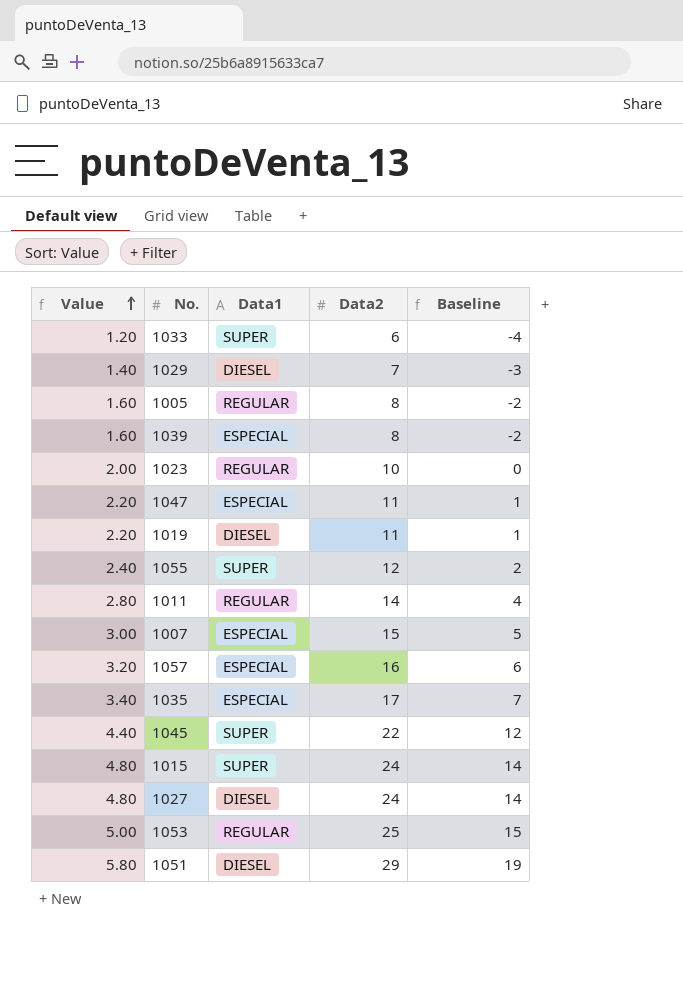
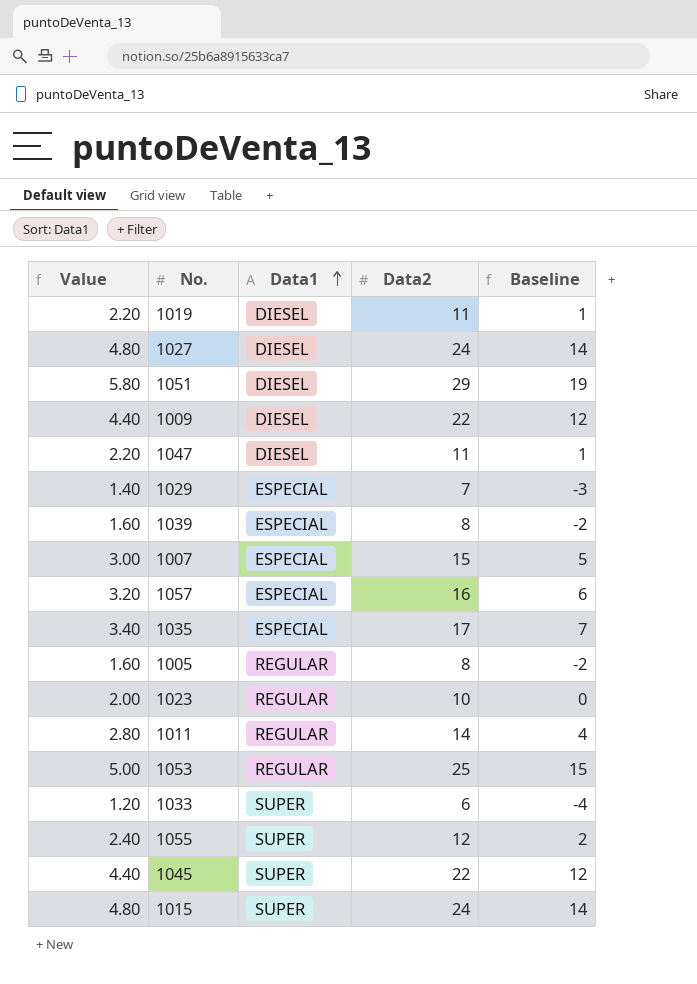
row order: Value ascending -> Data1 ascending
row 1009: none -> 4.40 | DIESEL | 22 | 12
1047 | Data1: ESPECIAL -> DIESEL
1029 | Data1: DIESEL -> ESPECIAL

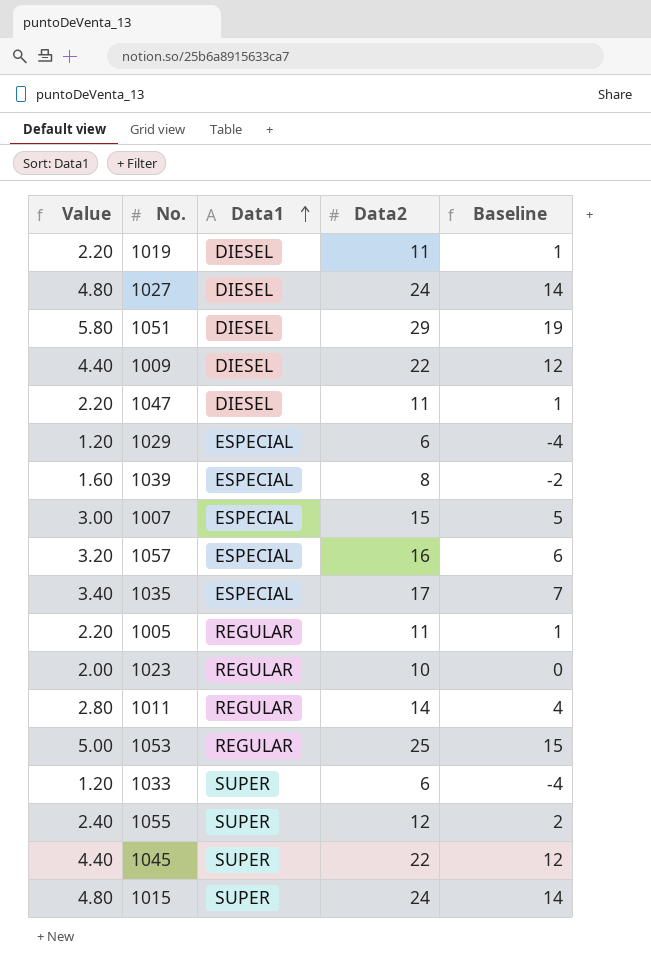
1029 | Value: 1.40 -> 1.20
1029 | Data2: 7 -> 6
1029 | Baseline: -3 -> -4
1005 | Value: 1.60 -> 2.20
1005 | Data2: 8 -> 11
1005 | Baseline: -2 -> 1

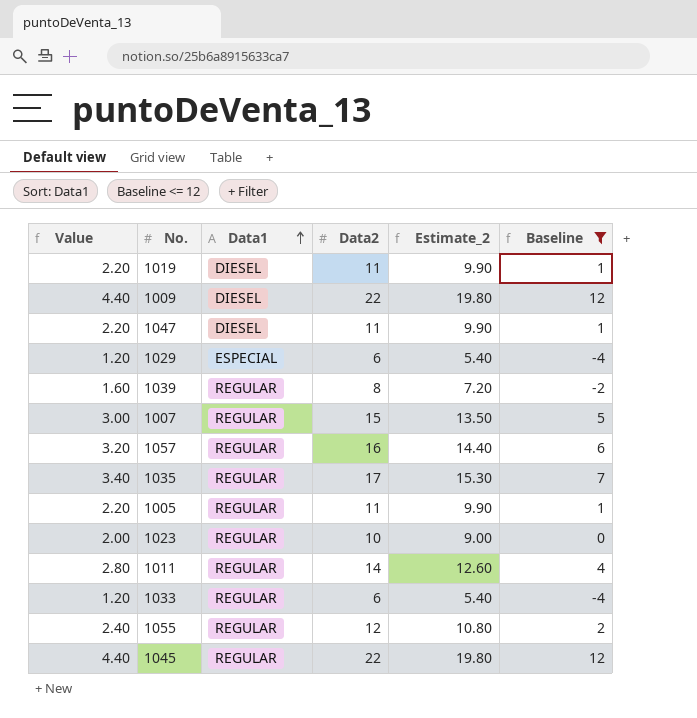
filter: none -> Baseline <= 12
column Estimate_2 | formula: none -> [Data2] * 0.9
1039 | Data1: ESPECIAL -> REGULAR
1007 | Data1: ESPECIAL -> REGULAR
1057 | Data1: ESPECIAL -> REGULAR
1035 | Data1: ESPECIAL -> REGULAR
1033 | Data1: SUPER -> REGULAR
1055 | Data1: SUPER -> REGULAR
1045 | Data1: SUPER -> REGULAR

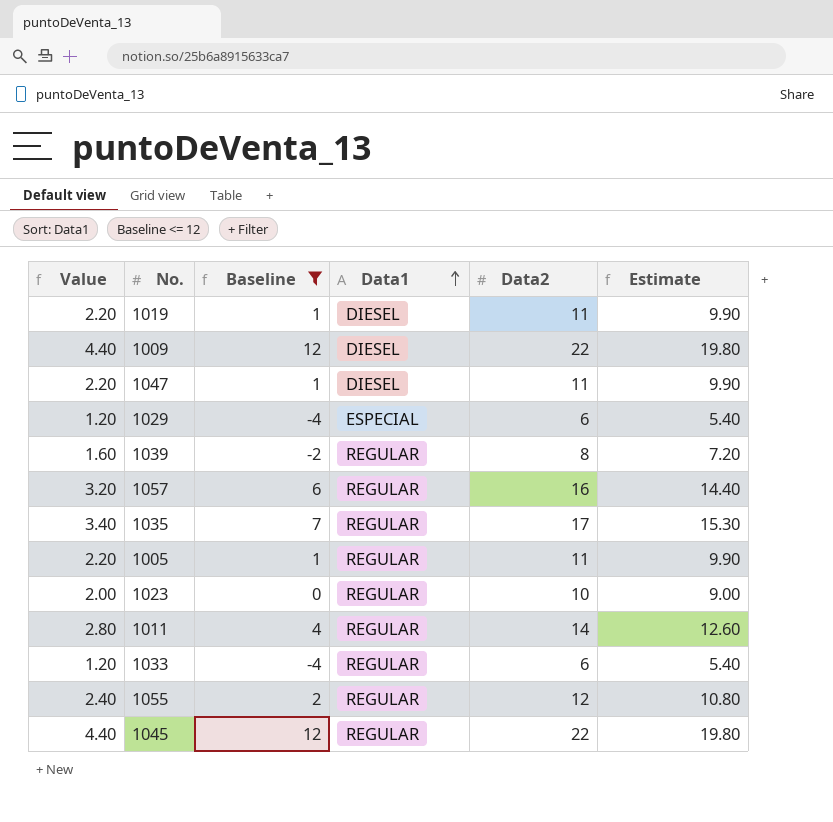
column Baseline | position: 6 -> 3
column name: Estimate_2 -> Estimate
row 1007: 3.00 | REGULAR | 15 | 13.50 | 5 -> none

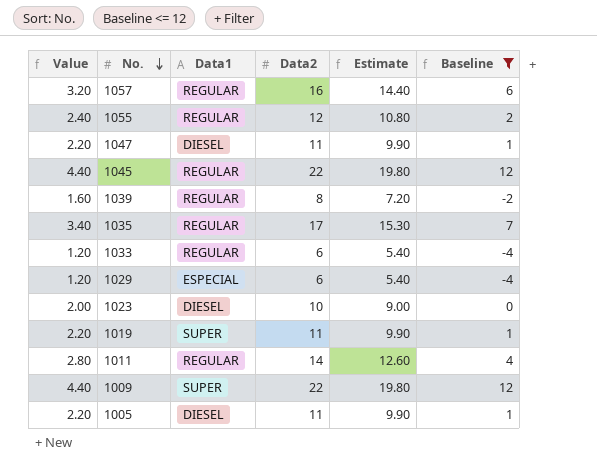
row order: Data1 ascending -> No. descending
column Baseline | position: 3 -> 6
1023 | Data1: REGULAR -> DIESEL
1019 | Data1: DIESEL -> SUPER
1009 | Data1: DIESEL -> SUPER
1005 | Data1: REGULAR -> DIESEL

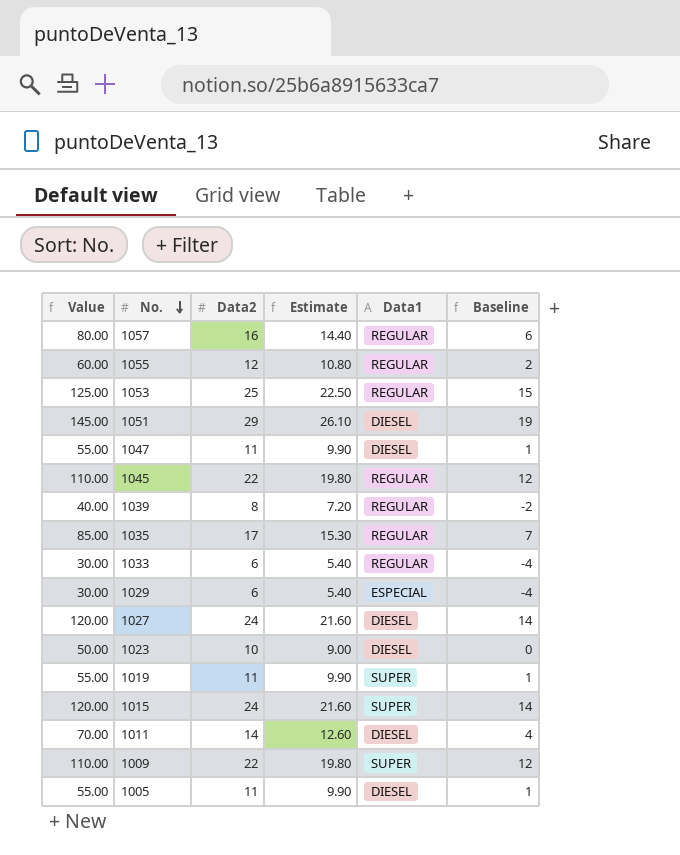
filter: Baseline <= 12 -> none
column Value | formula: [Data2] * 0.2 -> [Data2] * 5
column Data1 | position: 3 -> 5
1011 | Data1: REGULAR -> DIESEL

